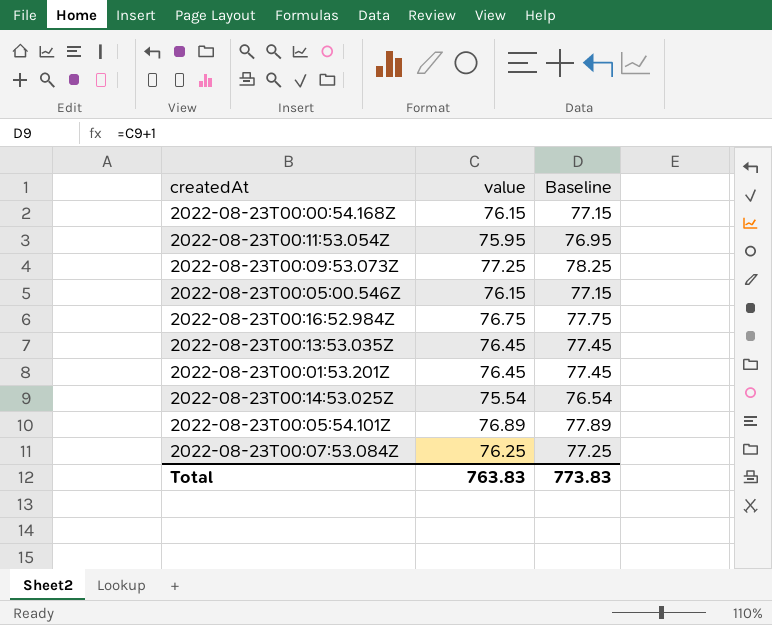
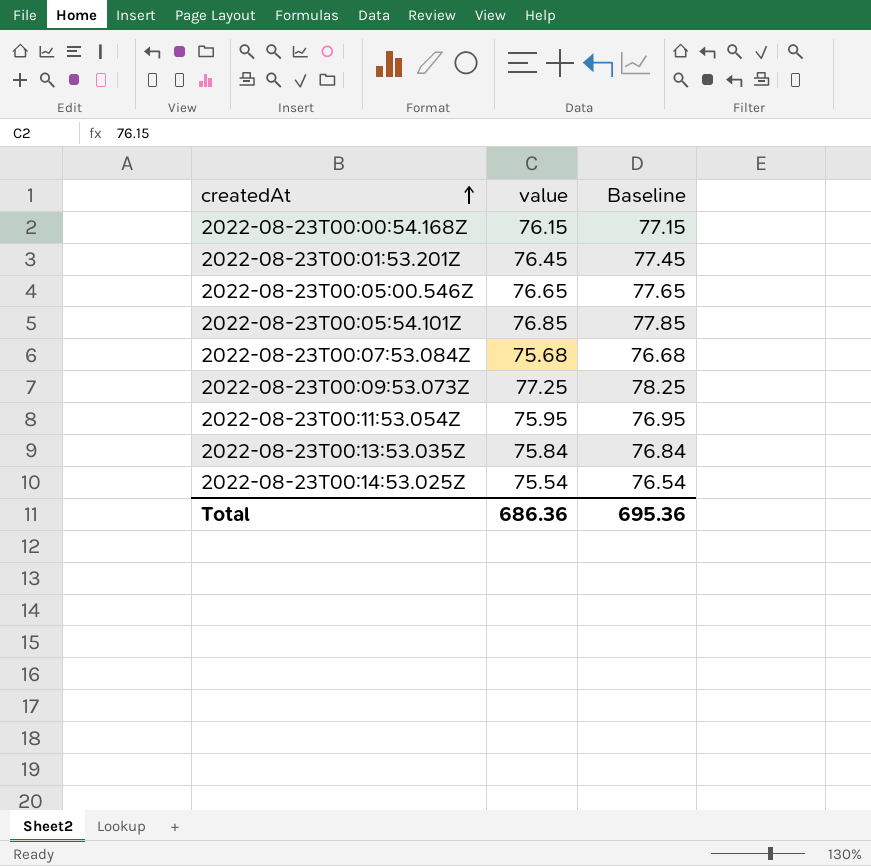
row order: none -> createdAt ascending
row 2022-08-23T00:16:52.984Z: 76.75 | 77.75 -> none
2022-08-23T00:05:00.546Z | value: 76.15 -> 76.65
2022-08-23T00:05:00.546Z | Baseline: 77.15 -> 77.65
2022-08-23T00:05:54.101Z | value: 76.89 -> 76.85
2022-08-23T00:05:54.101Z | Baseline: 77.89 -> 77.85
2022-08-23T00:07:53.084Z | value: 76.25 -> 75.68
2022-08-23T00:07:53.084Z | Baseline: 77.25 -> 76.68
2022-08-23T00:13:53.035Z | value: 76.45 -> 75.84
2022-08-23T00:13:53.035Z | Baseline: 77.45 -> 76.84
Total | value: 763.83 -> 686.36
Total | Baseline: 773.83 -> 695.36

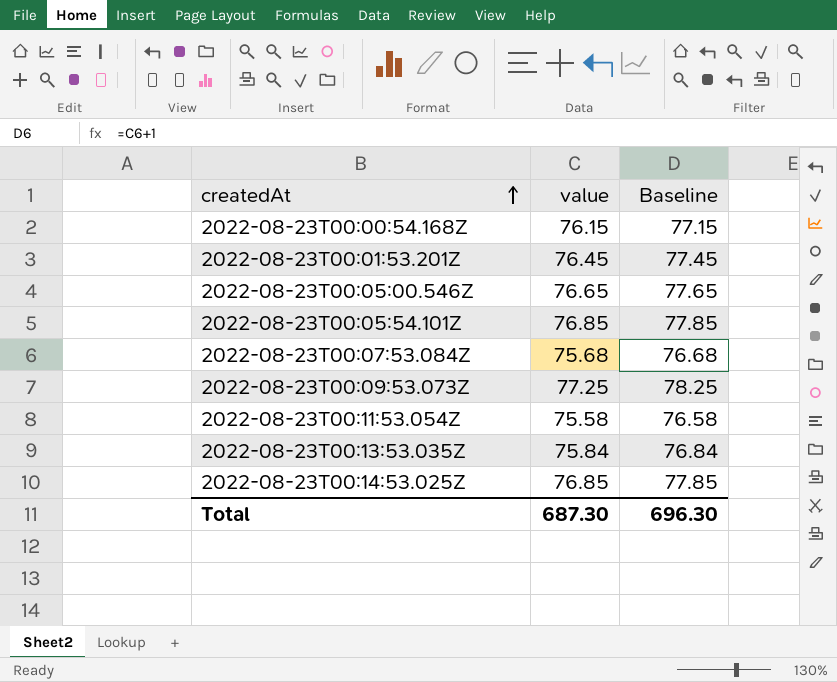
2022-08-23T00:11:53.054Z | value: 75.95 -> 75.58
2022-08-23T00:11:53.054Z | Baseline: 76.95 -> 76.58
2022-08-23T00:14:53.025Z | value: 75.54 -> 76.85
2022-08-23T00:14:53.025Z | Baseline: 76.54 -> 77.85
Total | value: 686.36 -> 687.30
Total | Baseline: 695.36 -> 696.30

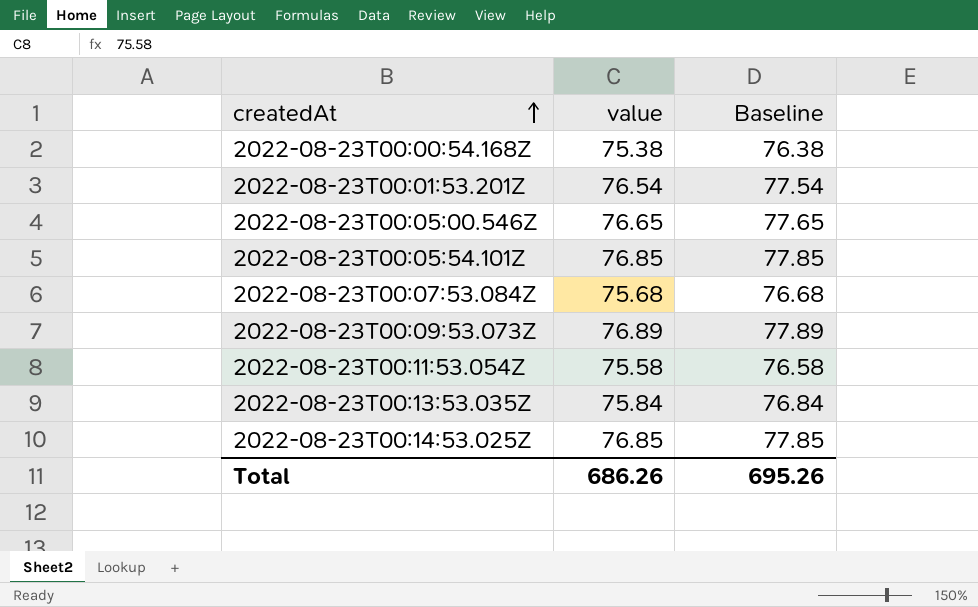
2022-08-23T00:00:54.168Z | value: 76.15 -> 75.38
2022-08-23T00:00:54.168Z | Baseline: 77.15 -> 76.38
2022-08-23T00:01:53.201Z | value: 76.45 -> 76.54
2022-08-23T00:01:53.201Z | Baseline: 77.45 -> 77.54
2022-08-23T00:09:53.073Z | value: 77.25 -> 76.89
2022-08-23T00:09:53.073Z | Baseline: 78.25 -> 77.89
Total | value: 687.30 -> 686.26
Total | Baseline: 696.30 -> 695.26

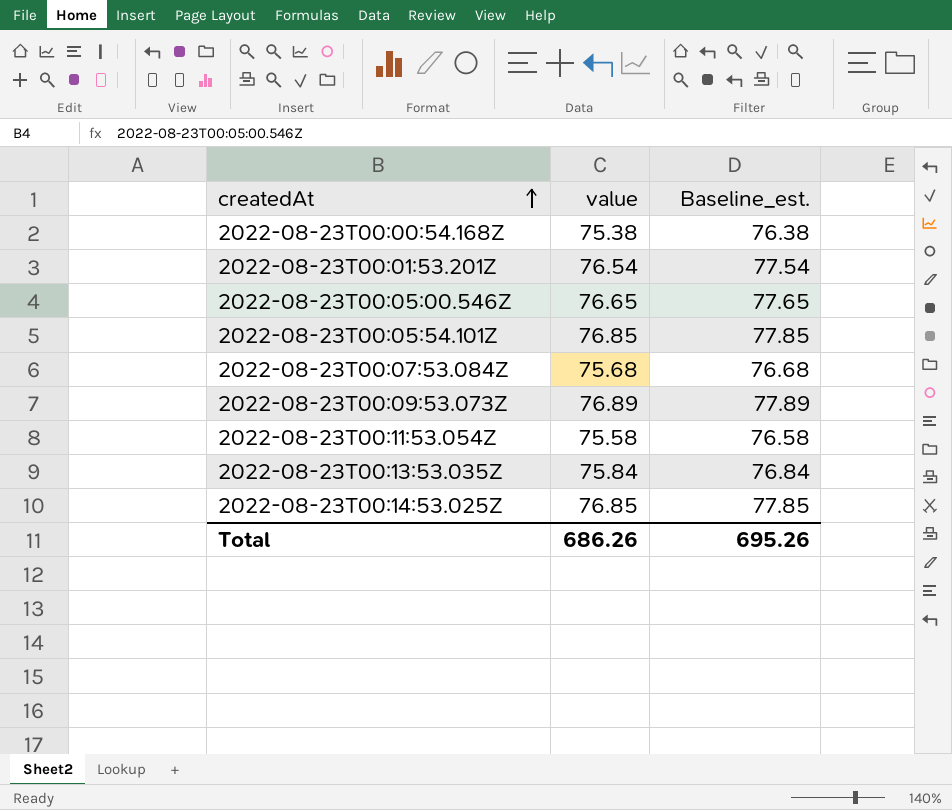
column name: Baseline -> Baseline_est.

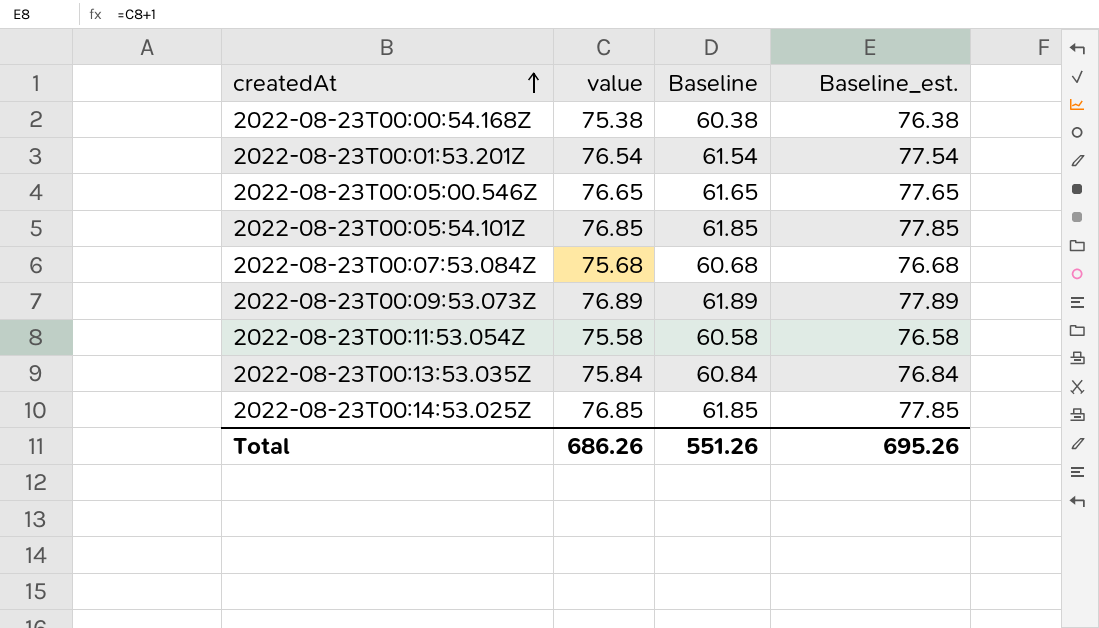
column Baseline | formula: none -> [value] - 15

